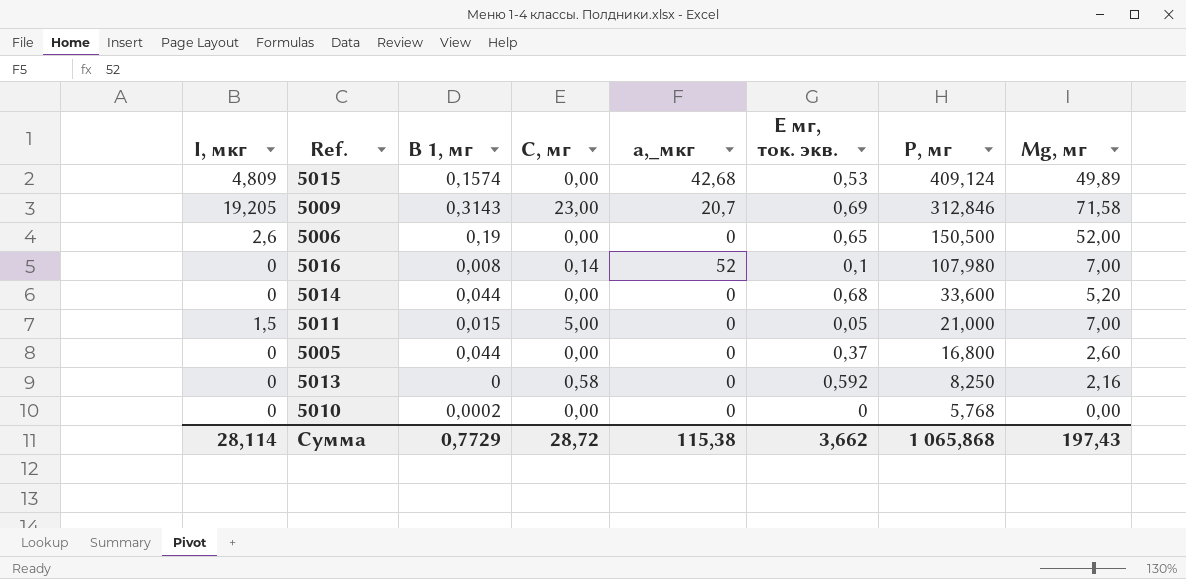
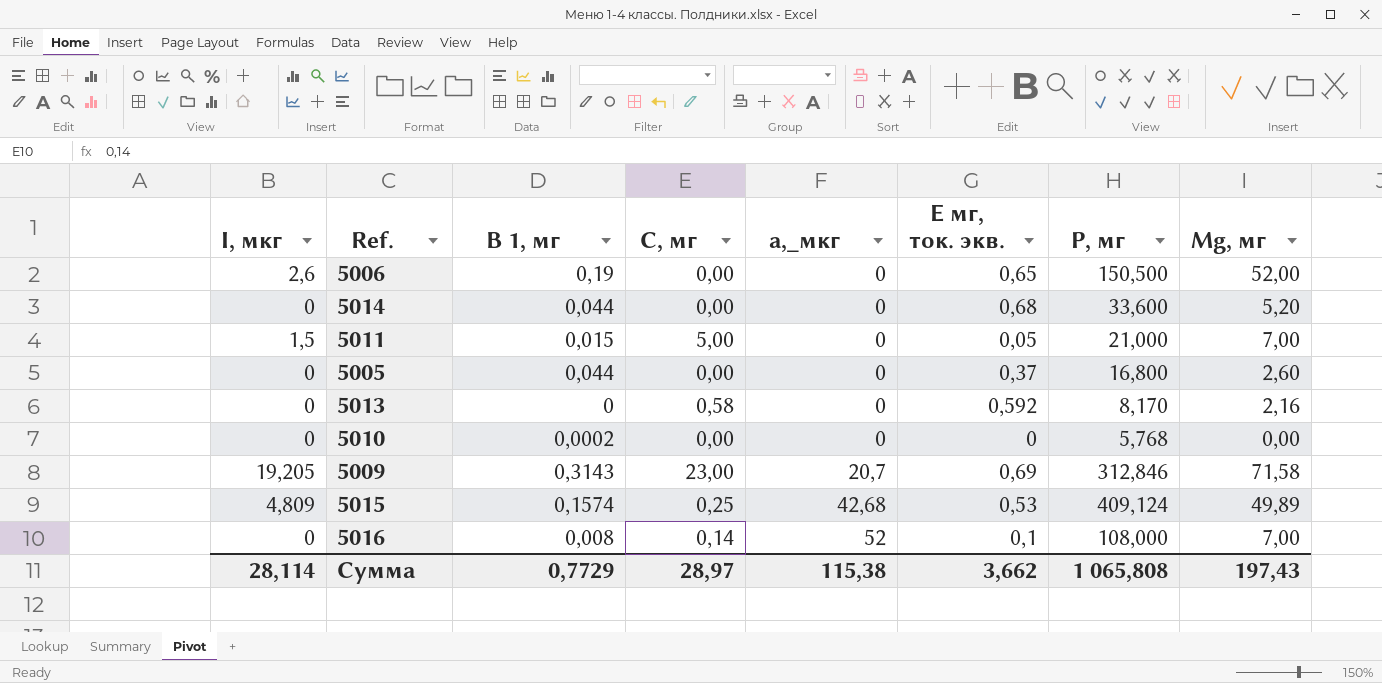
row order: Р, мг descending -> а,_мкг ascending
5013 | Р, мг: 8,250 -> 8,170
5015 | С, мг: 0,00 -> 0,25
5016 | Р, мг: 107,980 -> 108,000
Сумма | С, мг: 28,72 -> 28,97
Сумма | Р, мг: 1 065,868 -> 1 065,808

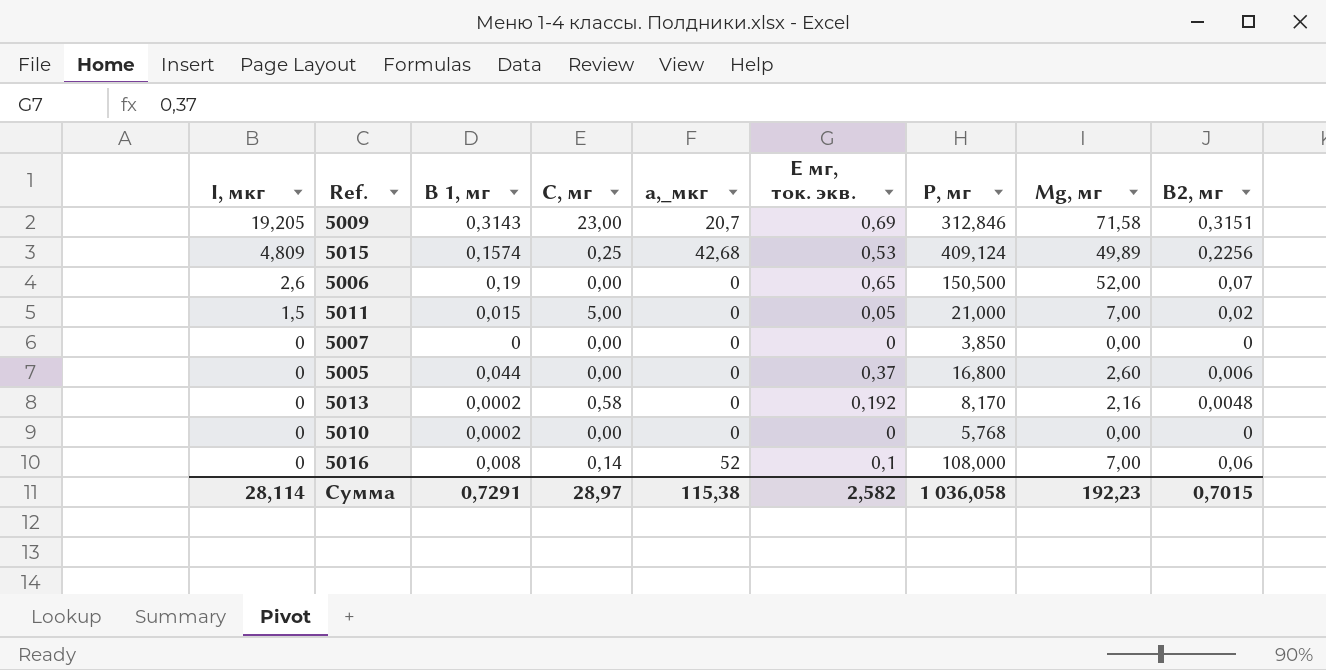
row order: а,_мкг ascending -> I, мкг descending
column B2, мг | position: none -> 9
row 5014: 0 | 0,044 | 0,00 | 0 | 0,68 | 33,600 | 5,20 -> none
row 5007: none -> 0 | 0 | 0,00 | 0 | 0 | 3,850 | 0,00 | 0
5013 | В 1, мг: 0 -> 0,0002
5013 | Е мг, ток. экв.: 0,592 -> 0,192
Сумма | В 1, мг: 0,7729 -> 0,7291
Сумма | Е мг, ток. экв.: 3,662 -> 2,582
Сумма | Р, мг: 1 065,808 -> 1 036,058
Сумма | Мg, мг: 197,43 -> 192,23

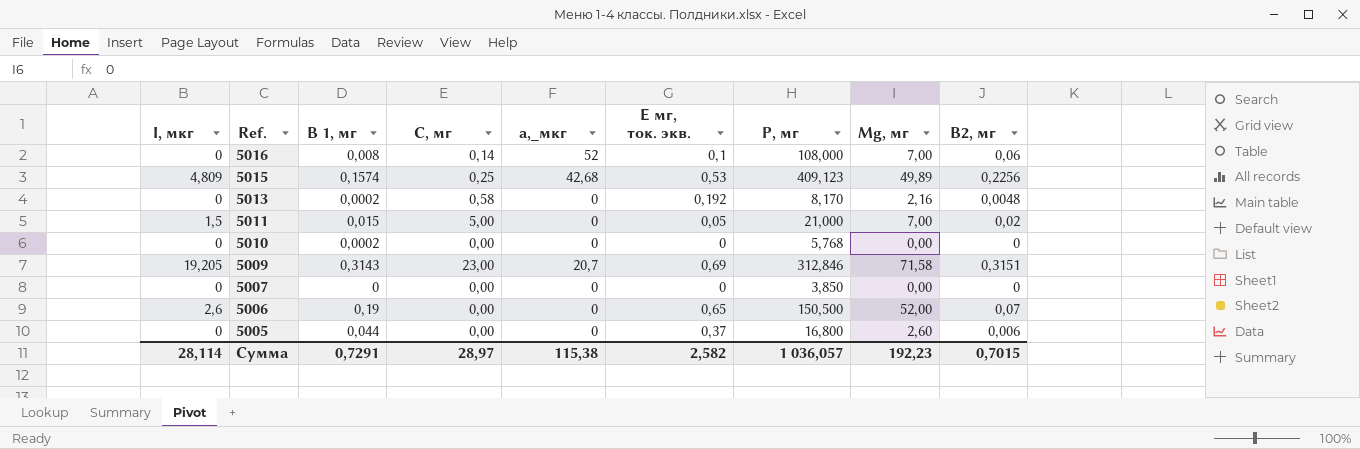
row order: I, мкг descending -> Ref. descending
5015 | Р, мг: 409,124 -> 409,123
Сумма | Р, мг: 1 036,058 -> 1 036,057

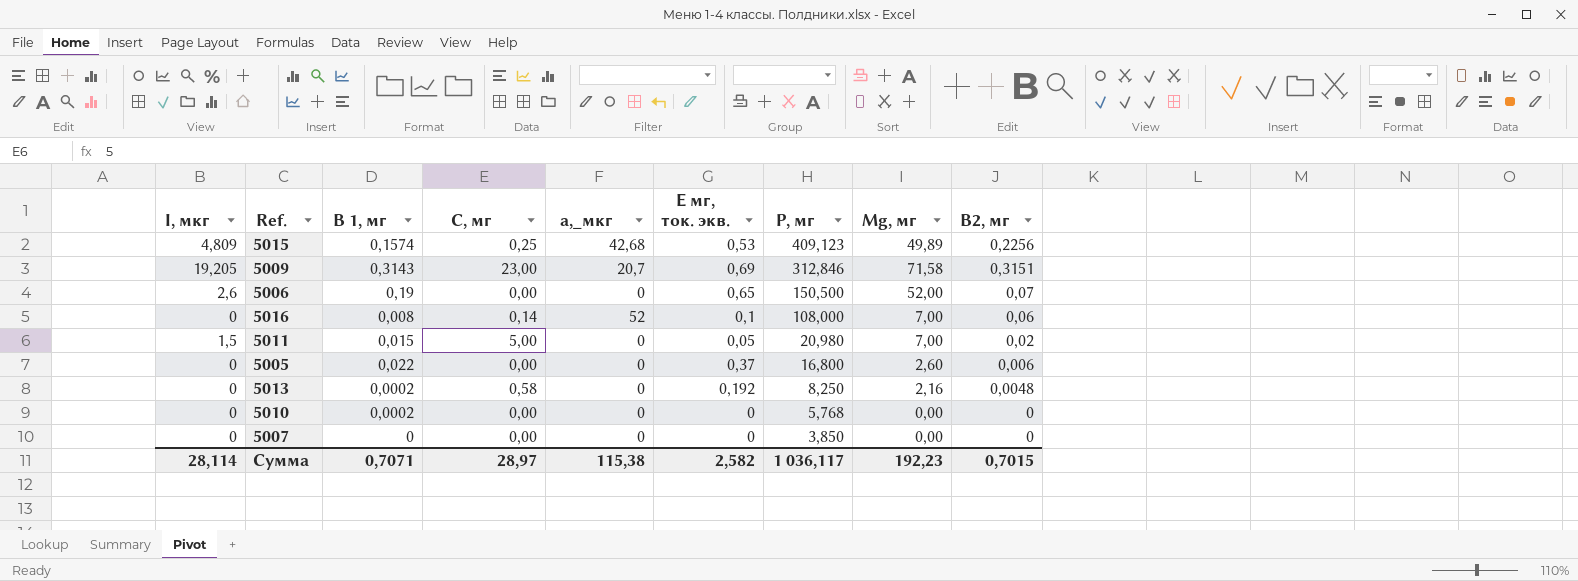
row order: Ref. descending -> Р, мг descending
5011 | Р, мг: 21,000 -> 20,980
5005 | В 1, мг: 0,044 -> 0,022
5013 | Р, мг: 8,170 -> 8,250
Сумма | В 1, мг: 0,7291 -> 0,7071
Сумма | Р, мг: 1 036,057 -> 1 036,117

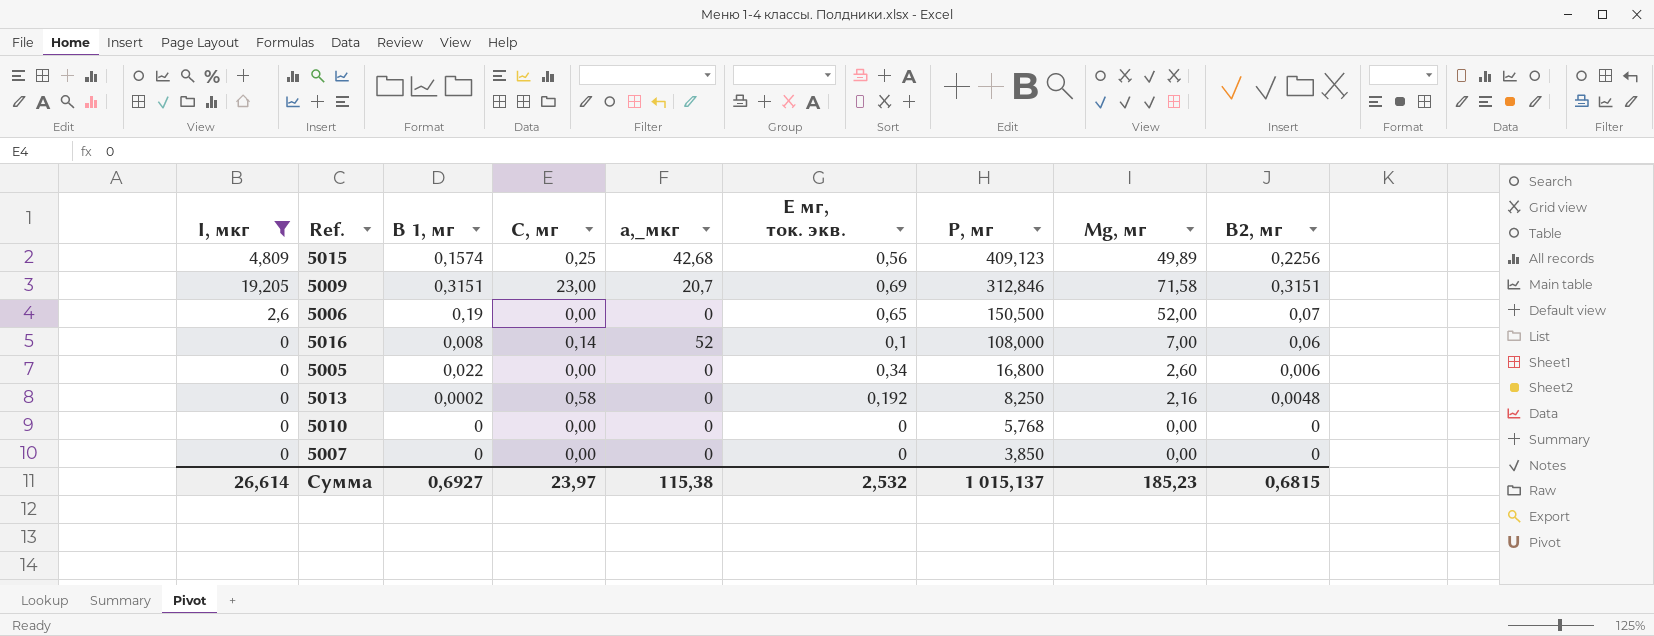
filter: none -> I, мкг != 1,5
5015 | Е мг, ток. экв.: 0,53 -> 0,56
5009 | В 1, мг: 0,3143 -> 0,3151
5005 | Е мг, ток. экв.: 0,37 -> 0,34
5010 | В 1, мг: 0,0002 -> 0
Сумма | I, мкг: 28,114 -> 26,614
Сумма | В 1, мг: 0,7071 -> 0,6927
Сумма | С, мг: 28,97 -> 23,97
Сумма | Е мг, ток. экв.: 2,582 -> 2,532
Сумма | Р, мг: 1 036,117 -> 1 015,137
Сумма | Мg, мг: 192,23 -> 185,23
Сумма | B2, мг: 0,7015 -> 0,6815

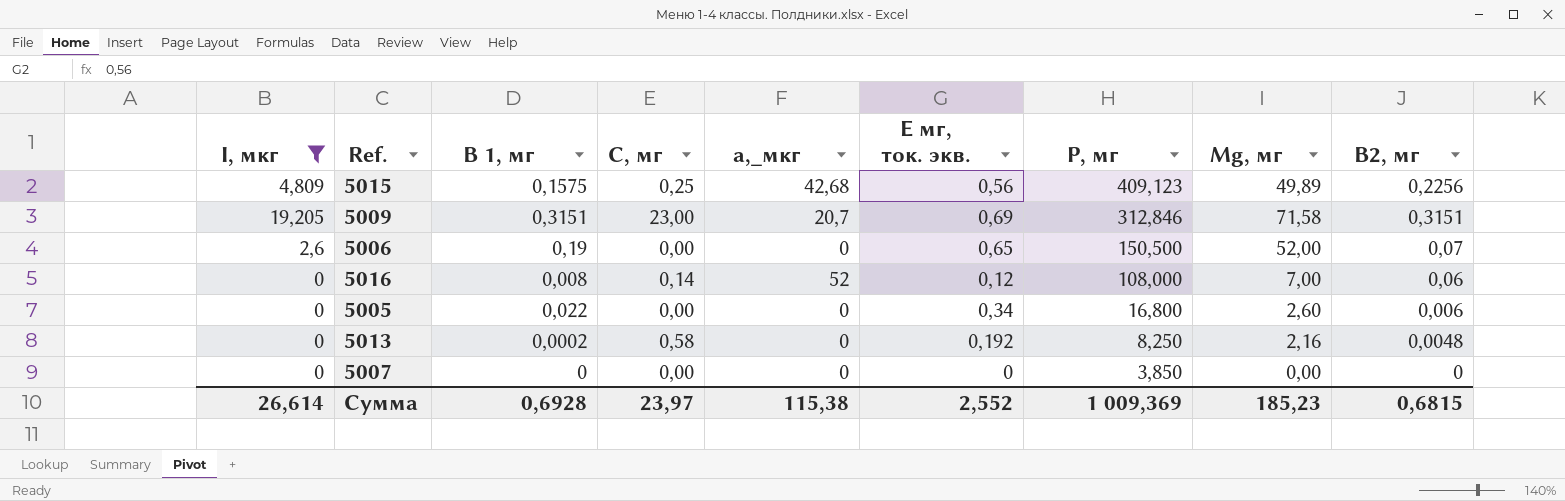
row 5010: 0 | 0 | 0,00 | 0 | 0 | 5,768 | 0,00 | 0 -> none
5015 | В 1, мг: 0,1574 -> 0,1575
5016 | Е мг, ток. экв.: 0,1 -> 0,12
Сумма | В 1, мг: 0,6927 -> 0,6928
Сумма | Е мг, ток. экв.: 2,532 -> 2,552
Сумма | Р, мг: 1 015,137 -> 1 009,369

